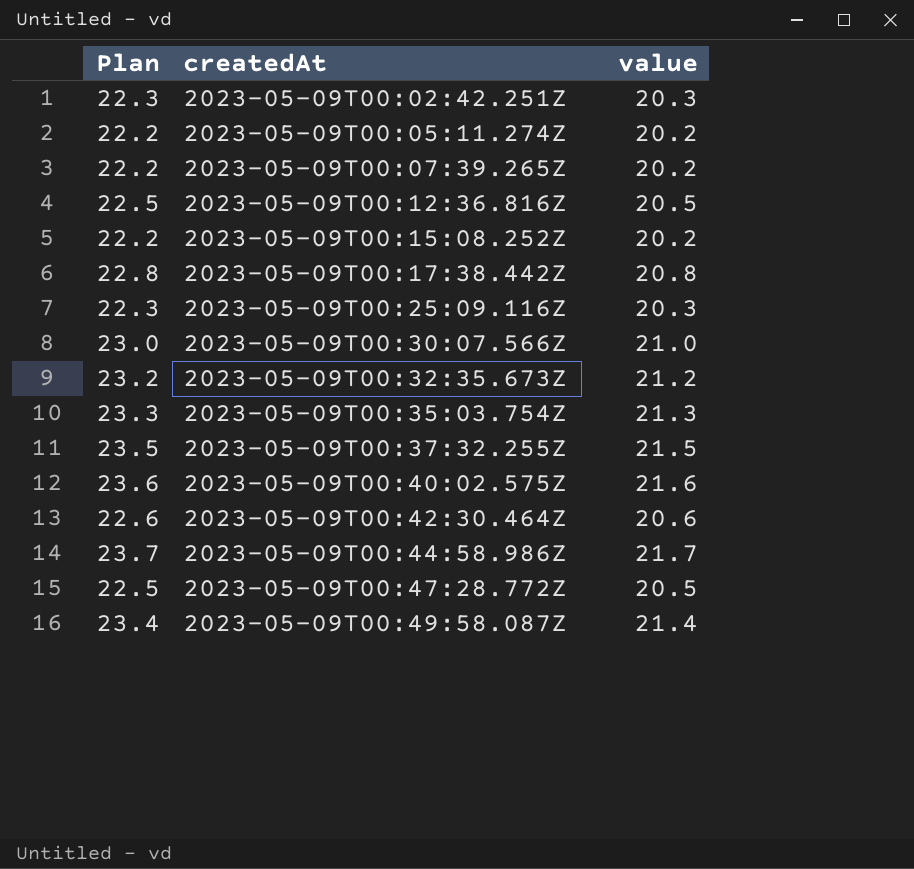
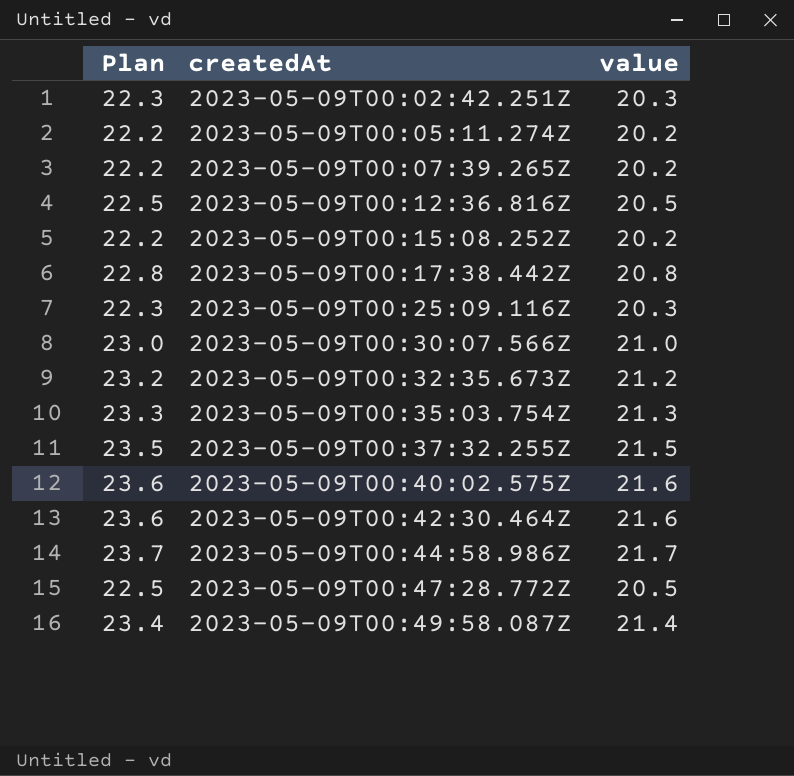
2023-05-09T00:42:30.464Z | Plan: 22.6 -> 23.6
2023-05-09T00:42:30.464Z | value: 20.6 -> 21.6

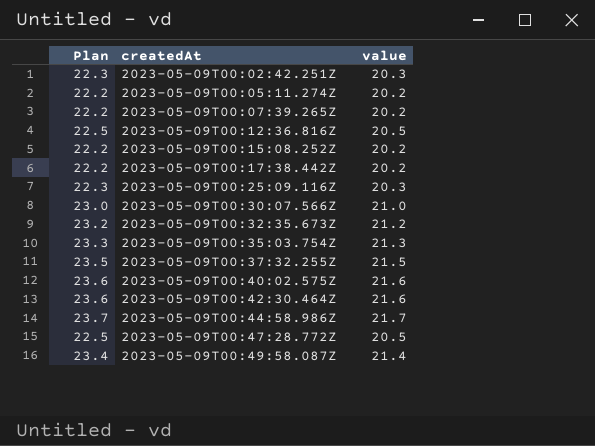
2023-05-09T00:17:38.442Z | Plan: 22.8 -> 22.2
2023-05-09T00:17:38.442Z | value: 20.8 -> 20.2

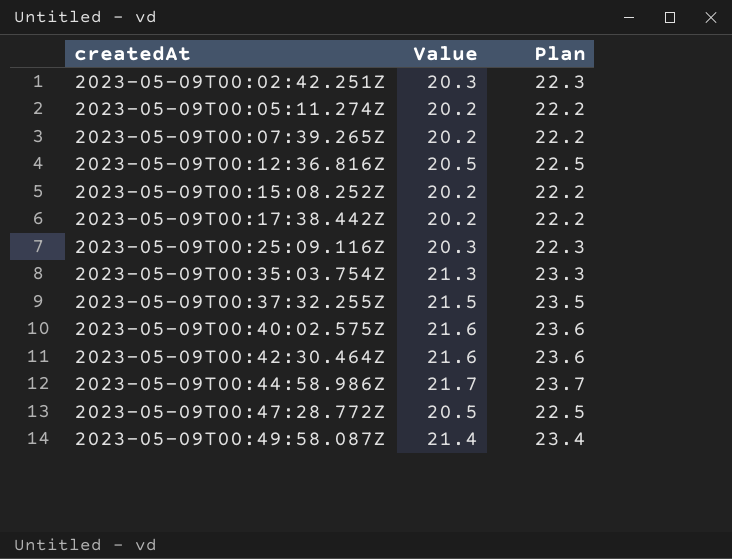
column name: value -> Value
column Plan | position: 1 -> 3
row 2023-05-09T00:30:07.566Z: 23.0 | 21.0 -> none
row 2023-05-09T00:32:35.673Z: 23.2 | 21.2 -> none

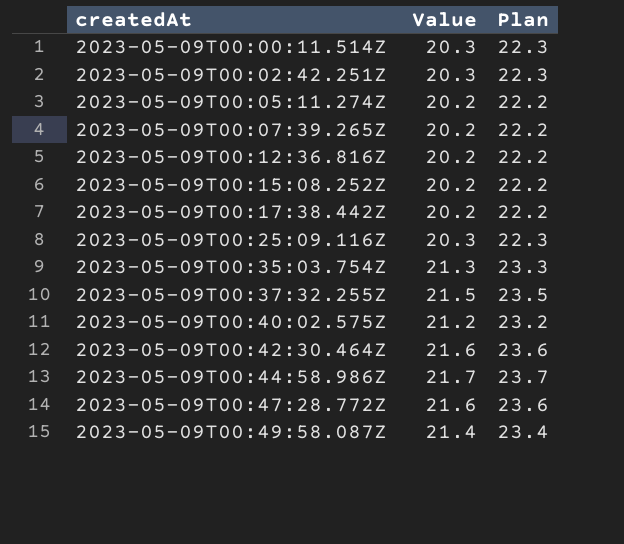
row 2023-05-09T00:00:11.514Z: none -> 20.3 | 22.3
2023-05-09T00:12:36.816Z | Value: 20.5 -> 20.2
2023-05-09T00:12:36.816Z | Plan: 22.5 -> 22.2
2023-05-09T00:40:02.575Z | Value: 21.6 -> 21.2
2023-05-09T00:40:02.575Z | Plan: 23.6 -> 23.2
2023-05-09T00:47:28.772Z | Value: 20.5 -> 21.6
2023-05-09T00:47:28.772Z | Plan: 22.5 -> 23.6

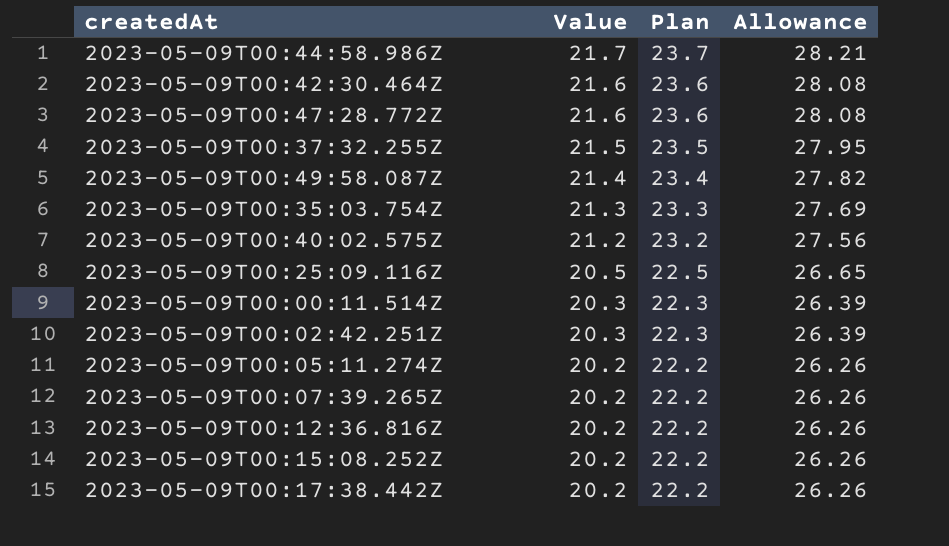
row order: createdAt ascending -> Value descending
column Allowance | formula: none -> [Value] * 1.3
2023-05-09T00:25:09.116Z | Value: 20.3 -> 20.5
2023-05-09T00:25:09.116Z | Plan: 22.3 -> 22.5

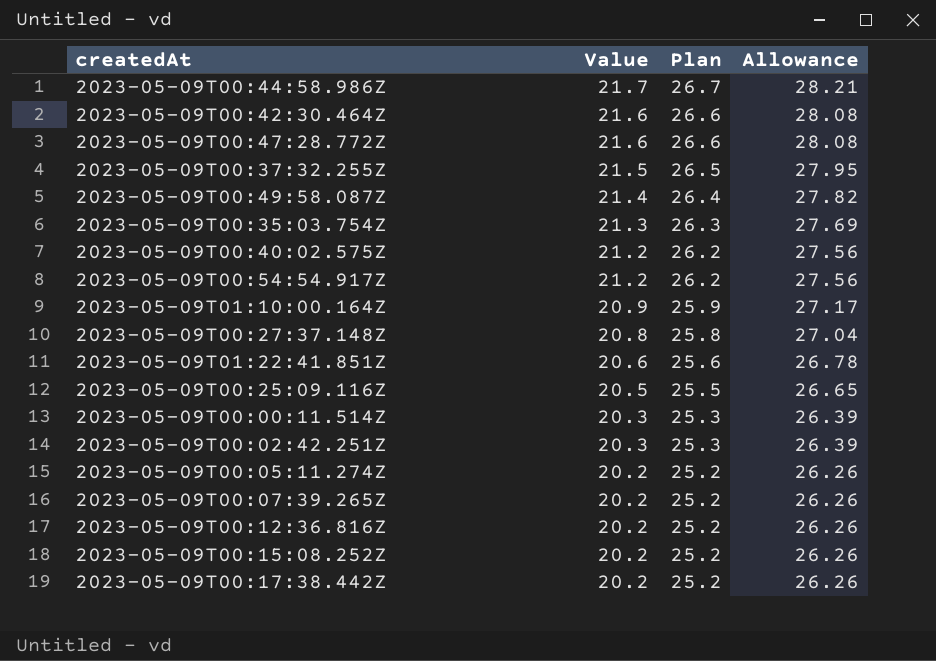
column Plan | formula: [Value] + 2 -> [Value] + 5
row 2023-05-09T00:54:54.917Z: none -> 21.2 | 26.2 | 27.56
row 2023-05-09T01:10:00.164Z: none -> 20.9 | 25.9 | 27.17
row 2023-05-09T00:27:37.148Z: none -> 20.8 | 25.8 | 27.04
row 2023-05-09T01:22:41.851Z: none -> 20.6 | 25.6 | 26.78

